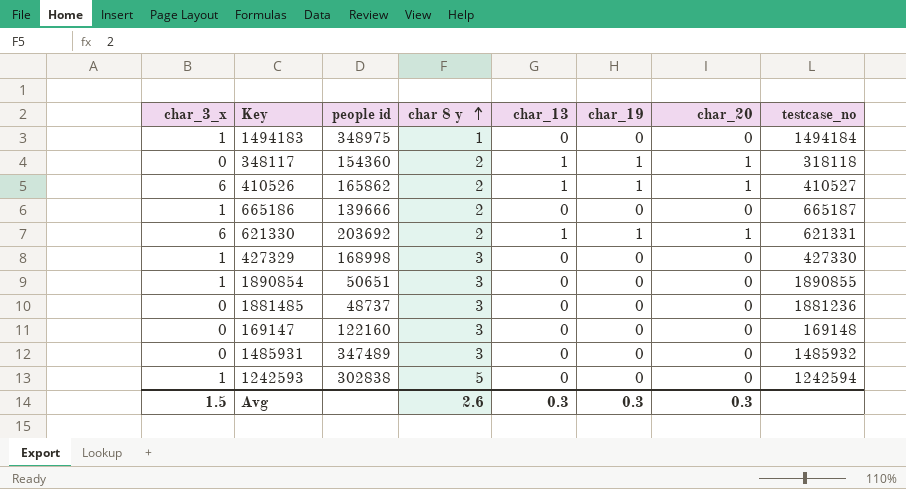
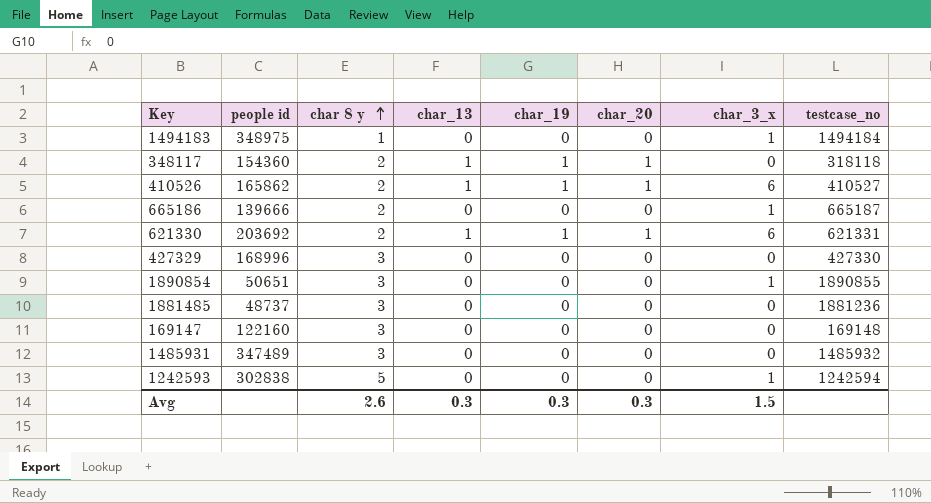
column char_3_x | position: 1 -> 7
427329 | people id: 168998 -> 168996
427329 | char_3_x: 1 -> 0

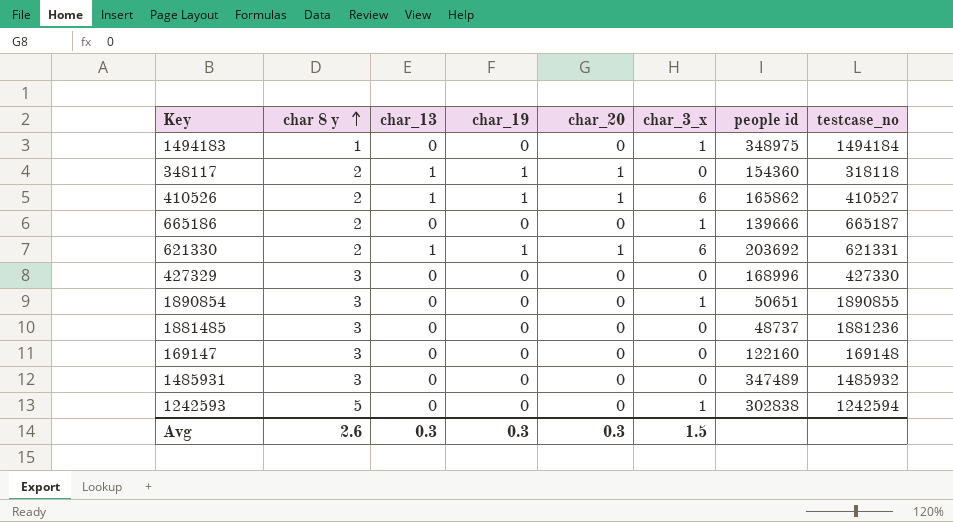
column people id | position: 2 -> 7

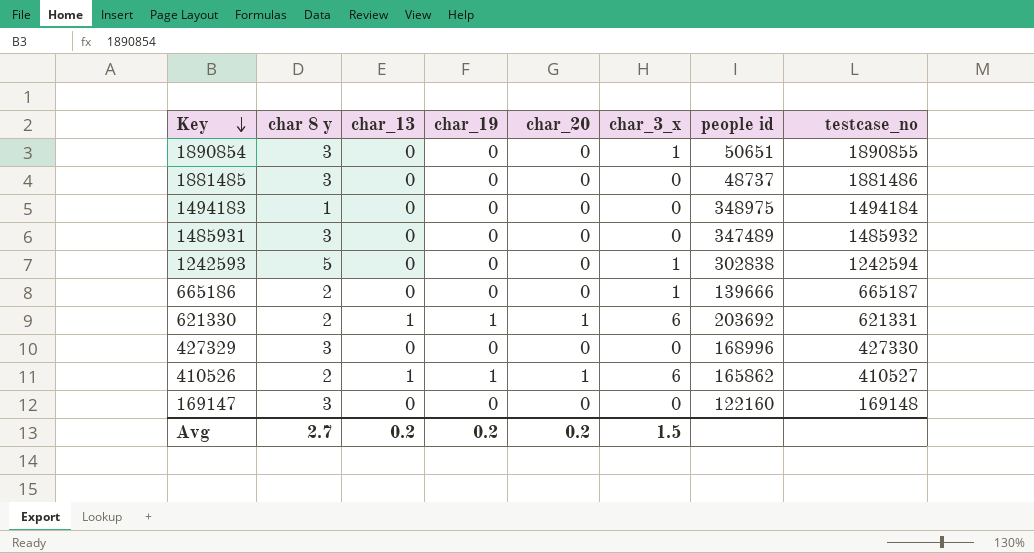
row order: char 8 y ascending -> Key descending
row 348117: 2 | 1 | 1 | 1 | 0 | 154360 | 318118 -> none
1881485 | testcase_no: 1881236 -> 1881486
1494183 | char_3_x: 1 -> 0
Avg | char 8 y: 2.6 -> 2.7
Avg | char_13: 0.3 -> 0.2
Avg | char_19: 0.3 -> 0.2
Avg | char_20: 0.3 -> 0.2

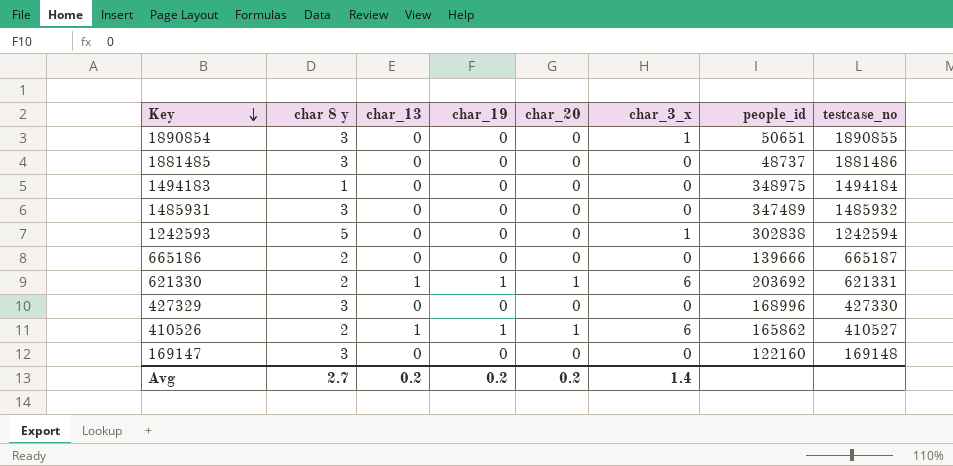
column name: people id -> people_id
665186 | char_3_x: 1 -> 0
Avg | char_3_x: 1.5 -> 1.4

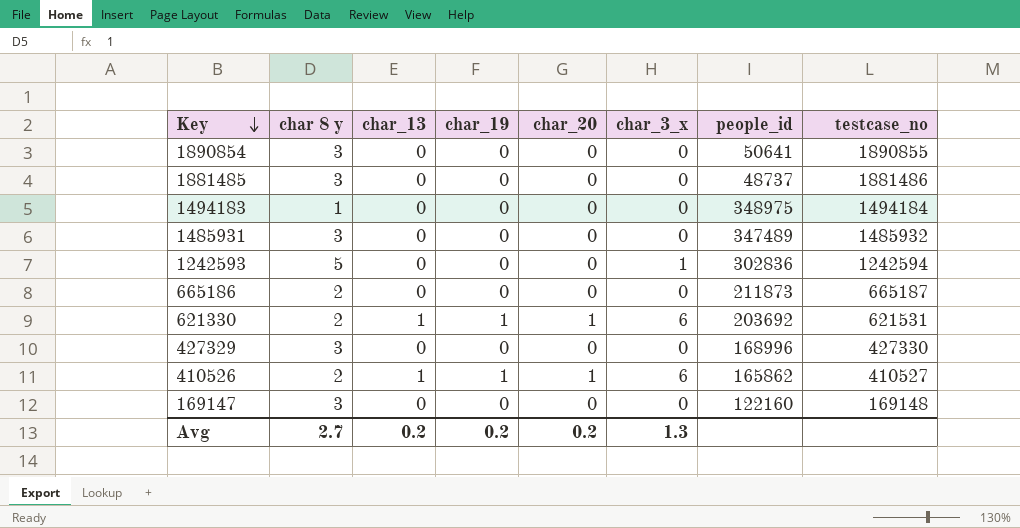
1890854 | char_3_x: 1 -> 0
1890854 | people_id: 50651 -> 50641
1242593 | people_id: 302838 -> 302836
665186 | people_id: 139666 -> 211873
621330 | testcase_no: 621331 -> 621531
Avg | char_3_x: 1.4 -> 1.3

